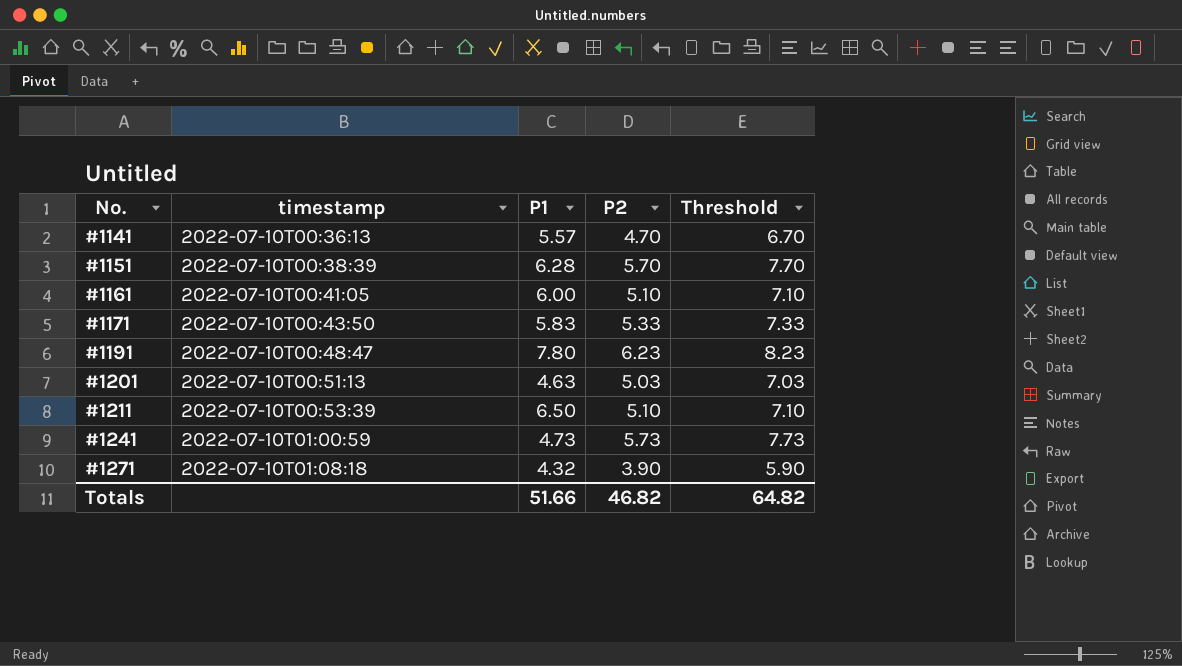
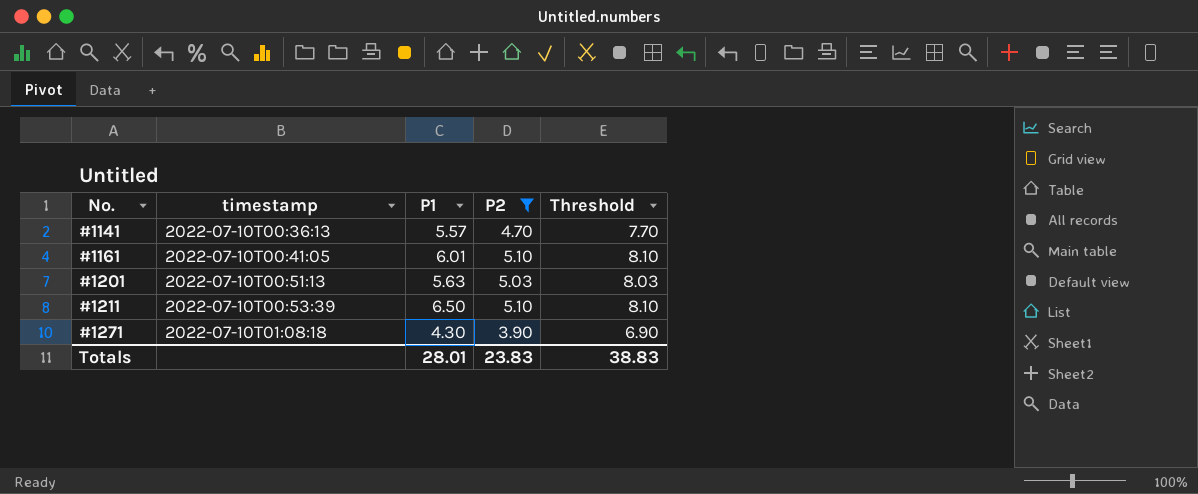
filter: none -> P2 <= 5.10
column Threshold | formula: [P2] + 2 -> [P2] + 3
#1161 | P1: 6.00 -> 6.01
#1201 | P1: 4.63 -> 5.63
#1271 | P1: 4.32 -> 4.30
Totals | P1: 51.66 -> 28.01
Totals | P2: 46.82 -> 23.83
Totals | Threshold: 64.82 -> 38.83

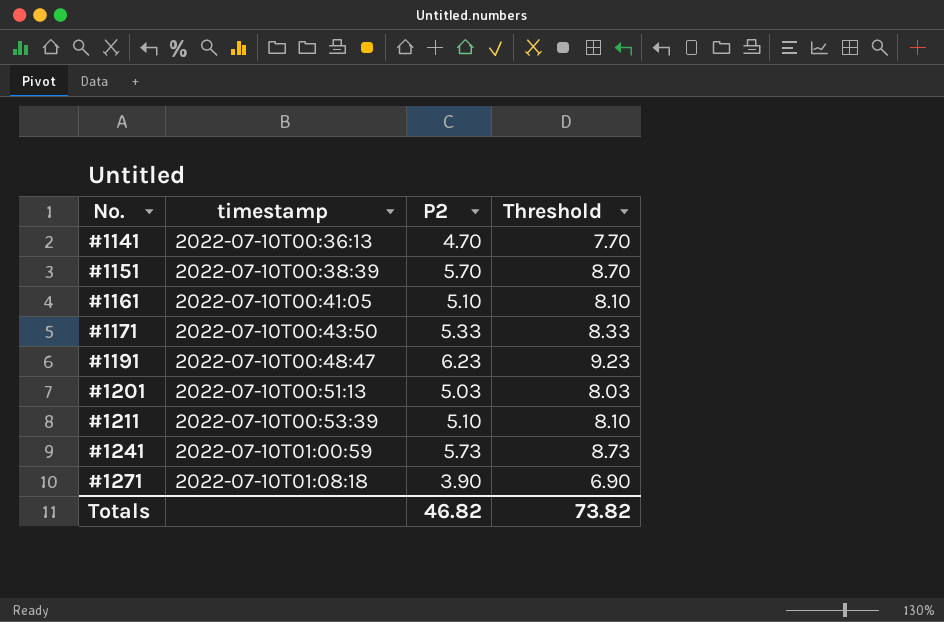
filter: P2 <= 5.10 -> none
column P1 | position: 3 -> none
Totals | P2: 23.83 -> 46.82
Totals | Threshold: 38.83 -> 73.82

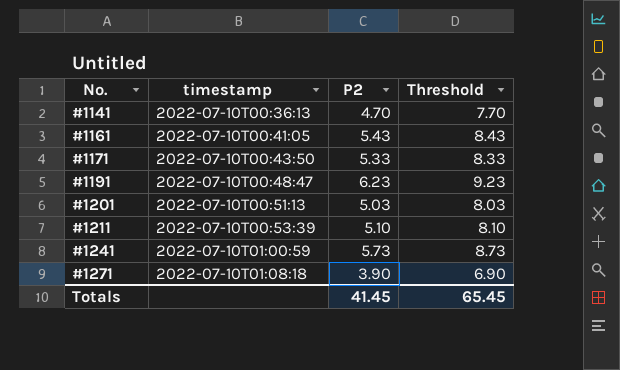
row #1151: 2022-07-10T00:38:39 | 5.70 | 8.70 -> none
#1161 | P2: 5.10 -> 5.43
#1161 | Threshold: 8.10 -> 8.43
Totals | P2: 46.82 -> 41.45
Totals | Threshold: 73.82 -> 65.45

